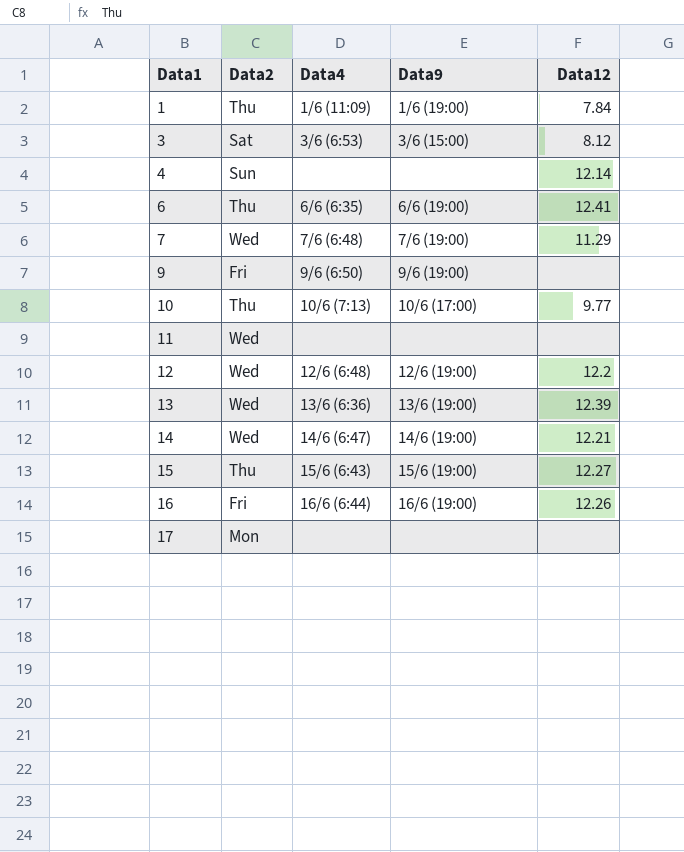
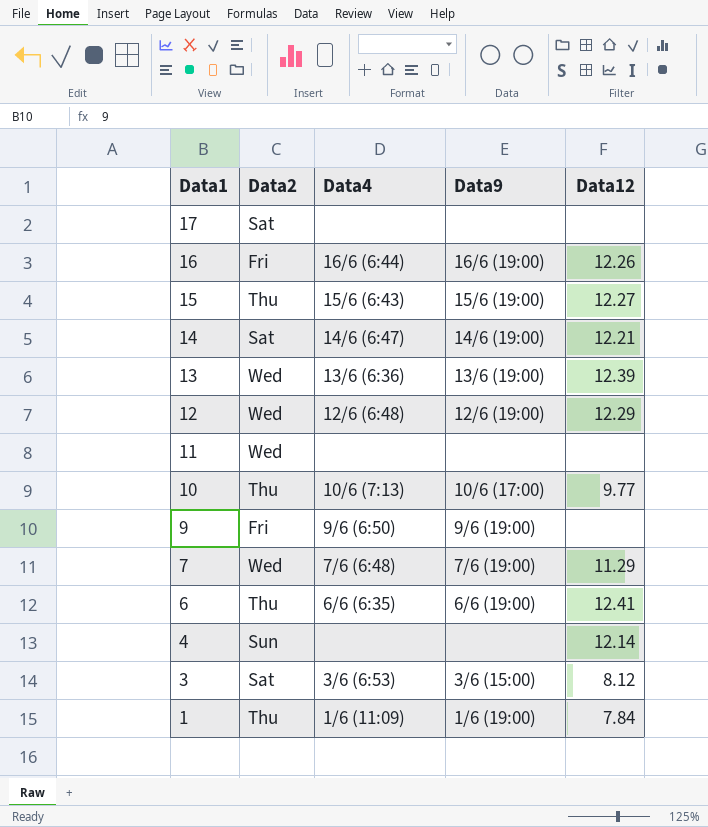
row order: Data1 ascending -> Data1 descending
17 | Data2: Mon -> Sat
14 | Data2: Wed -> Sat
12 | Data12: 12.2 -> 12.29

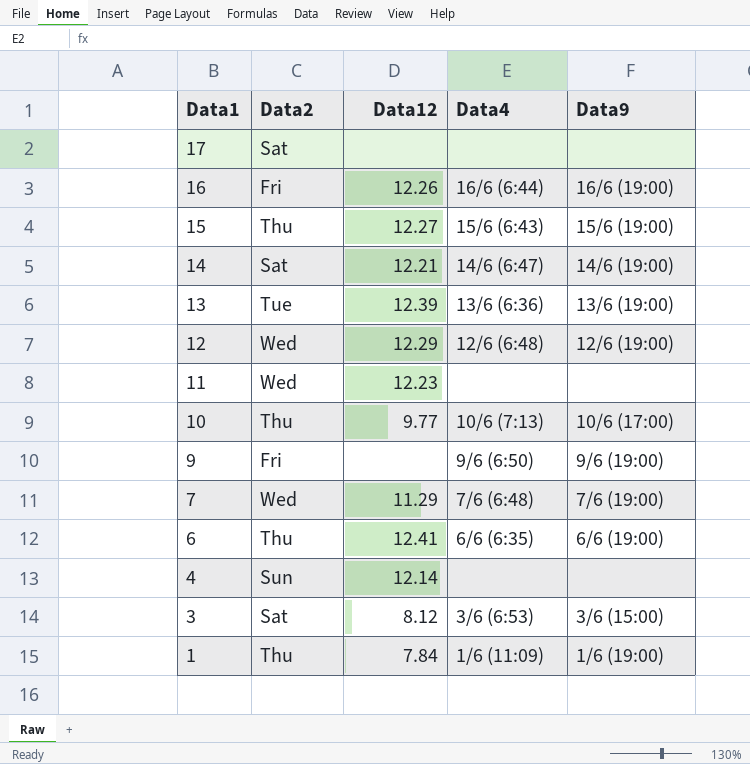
column Data12 | position: 5 -> 3
13 | Data2: Wed -> Tue
11 | Data12: none -> 12.23

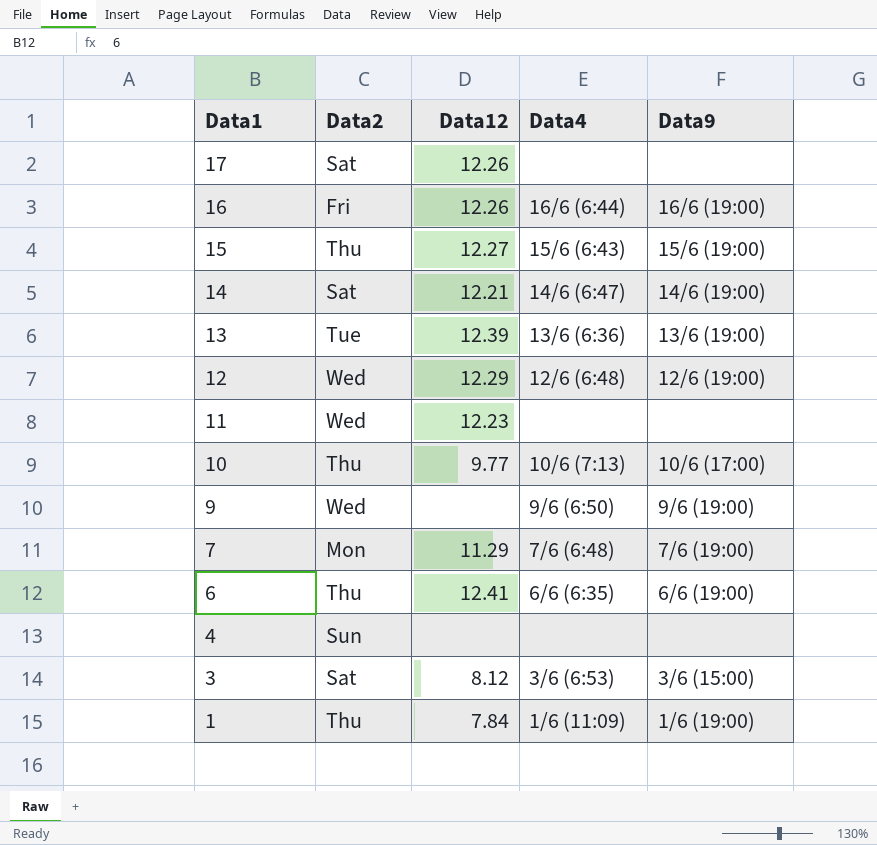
17 | Data12: none -> 12.26
9 | Data2: Fri -> Wed
7 | Data2: Wed -> Mon
4 | Data12: 12.14 -> none

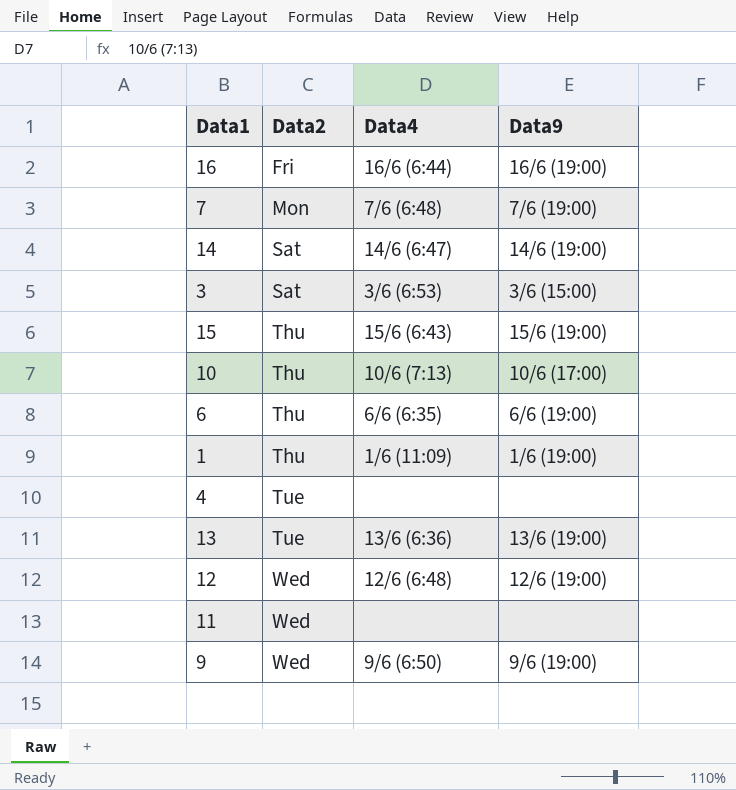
row order: Data1 descending -> Data2 ascending
column Data12 | position: 3 -> none
row 17: Sat | 12.26 | none | none -> none
4 | Data2: Sun -> Tue

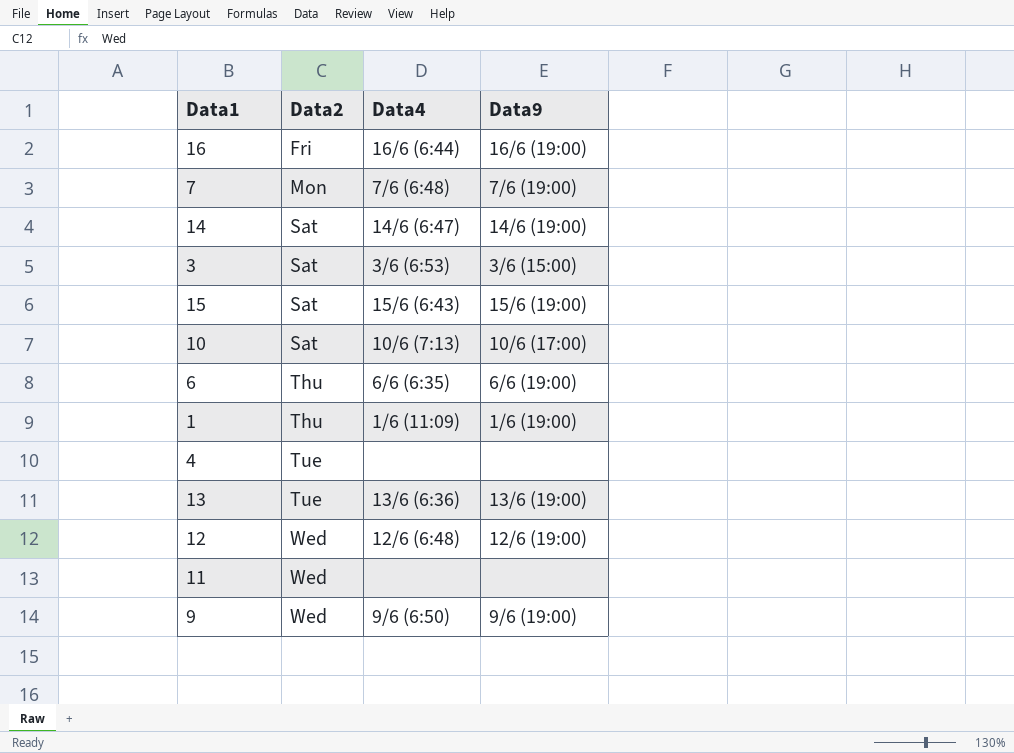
15 | Data2: Thu -> Sat
10 | Data2: Thu -> Sat

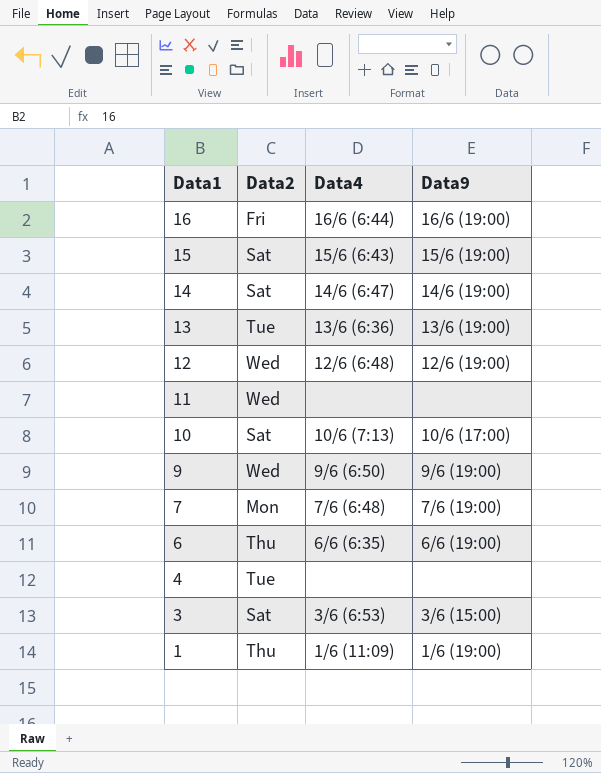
row order: Data2 ascending -> Data1 descending

